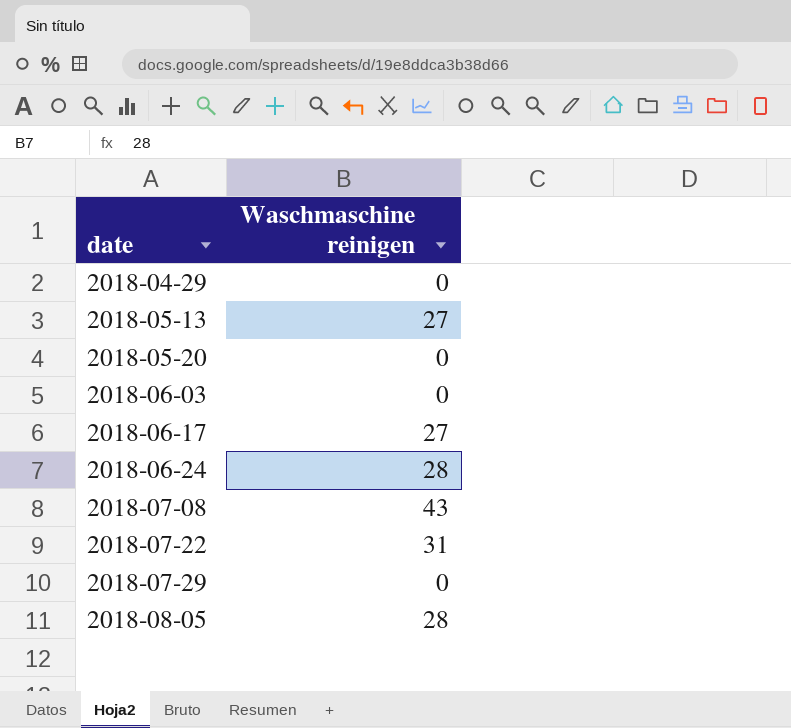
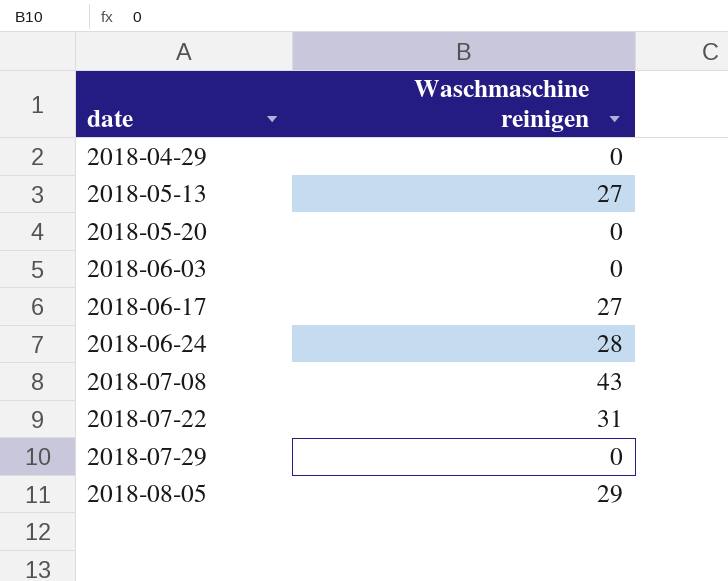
2018-08-05 | Waschmaschine reinigen: 28 -> 29

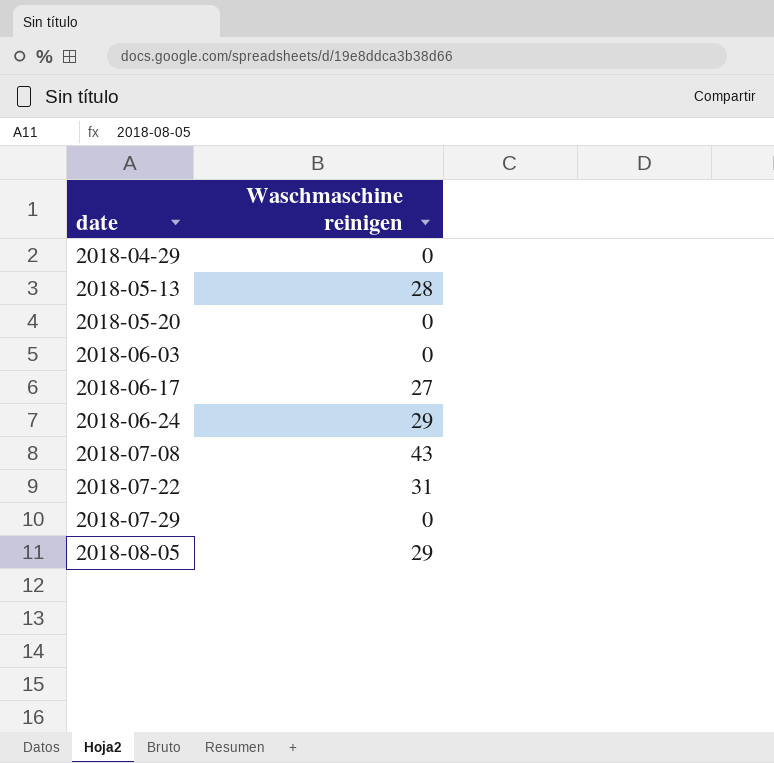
2018-05-13 | Waschmaschine reinigen: 27 -> 28
2018-06-24 | Waschmaschine reinigen: 28 -> 29

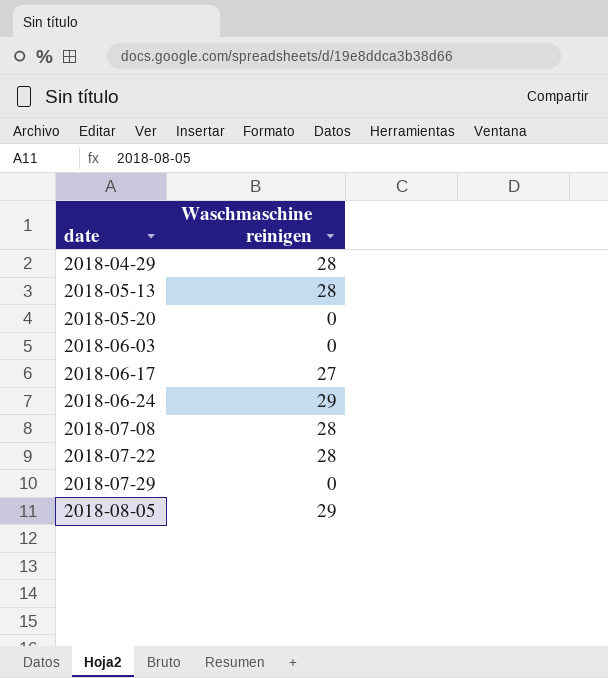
2018-04-29 | Waschmaschine reinigen: 0 -> 28
2018-07-08 | Waschmaschine reinigen: 43 -> 28
2018-07-22 | Waschmaschine reinigen: 31 -> 28

